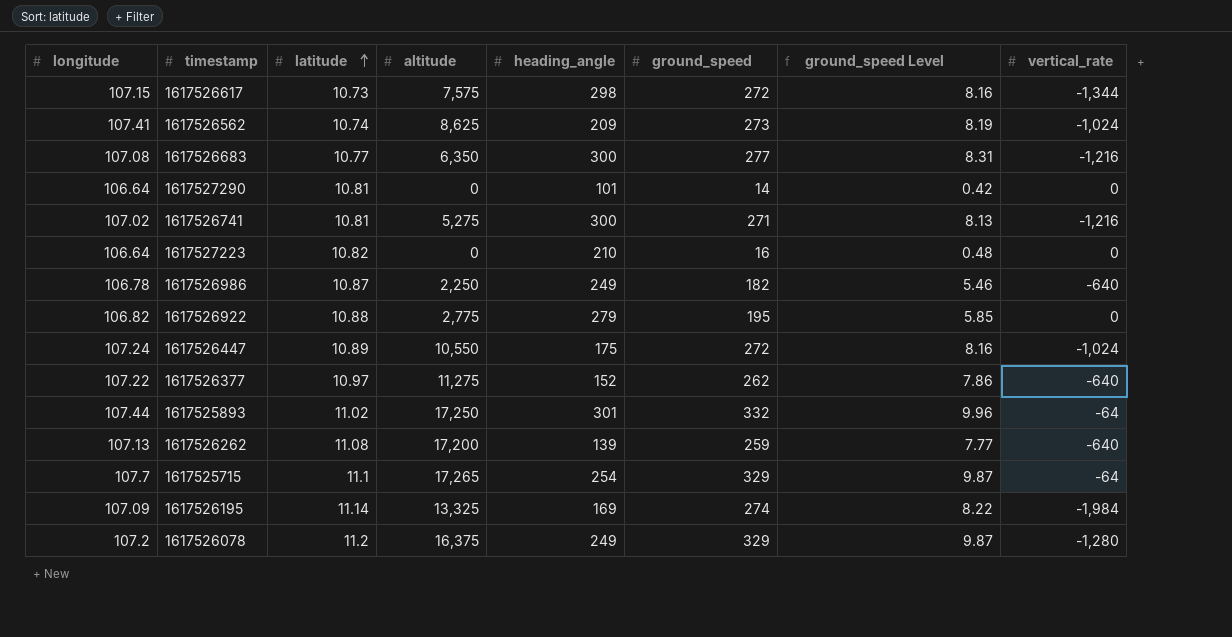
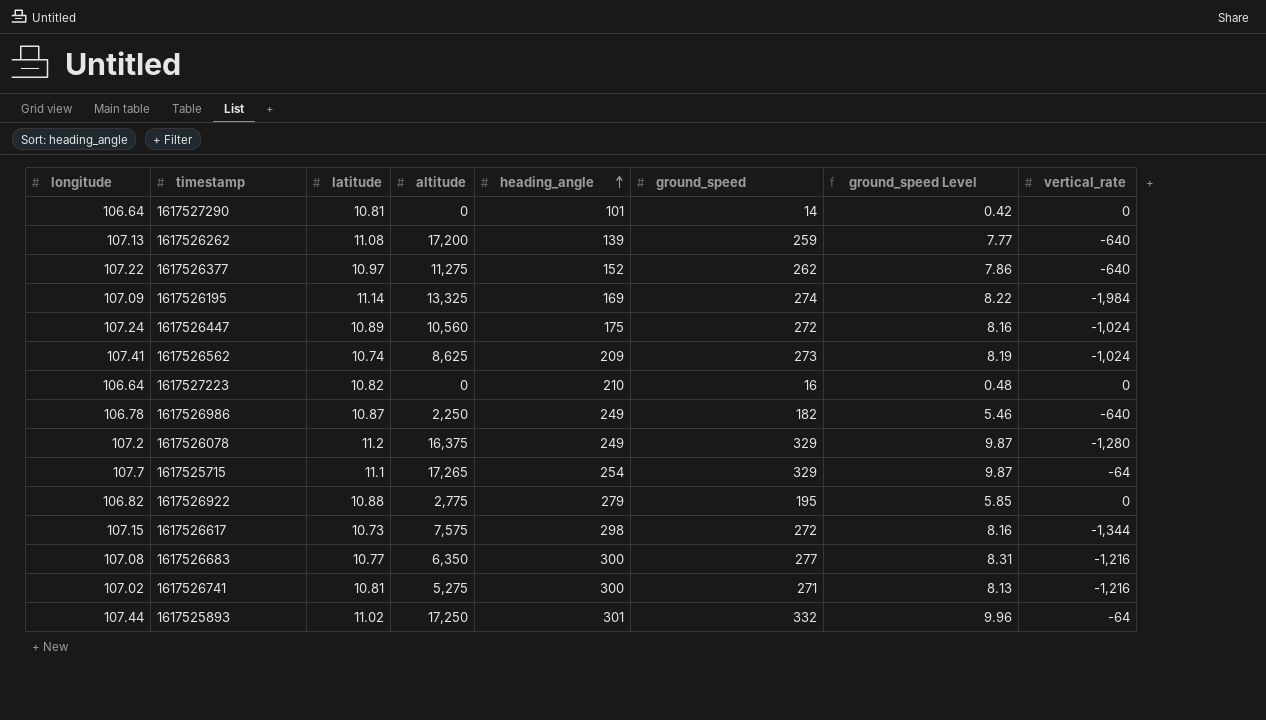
row order: latitude ascending -> heading_angle ascending
1617526447 | altitude: 10,550 -> 10,560

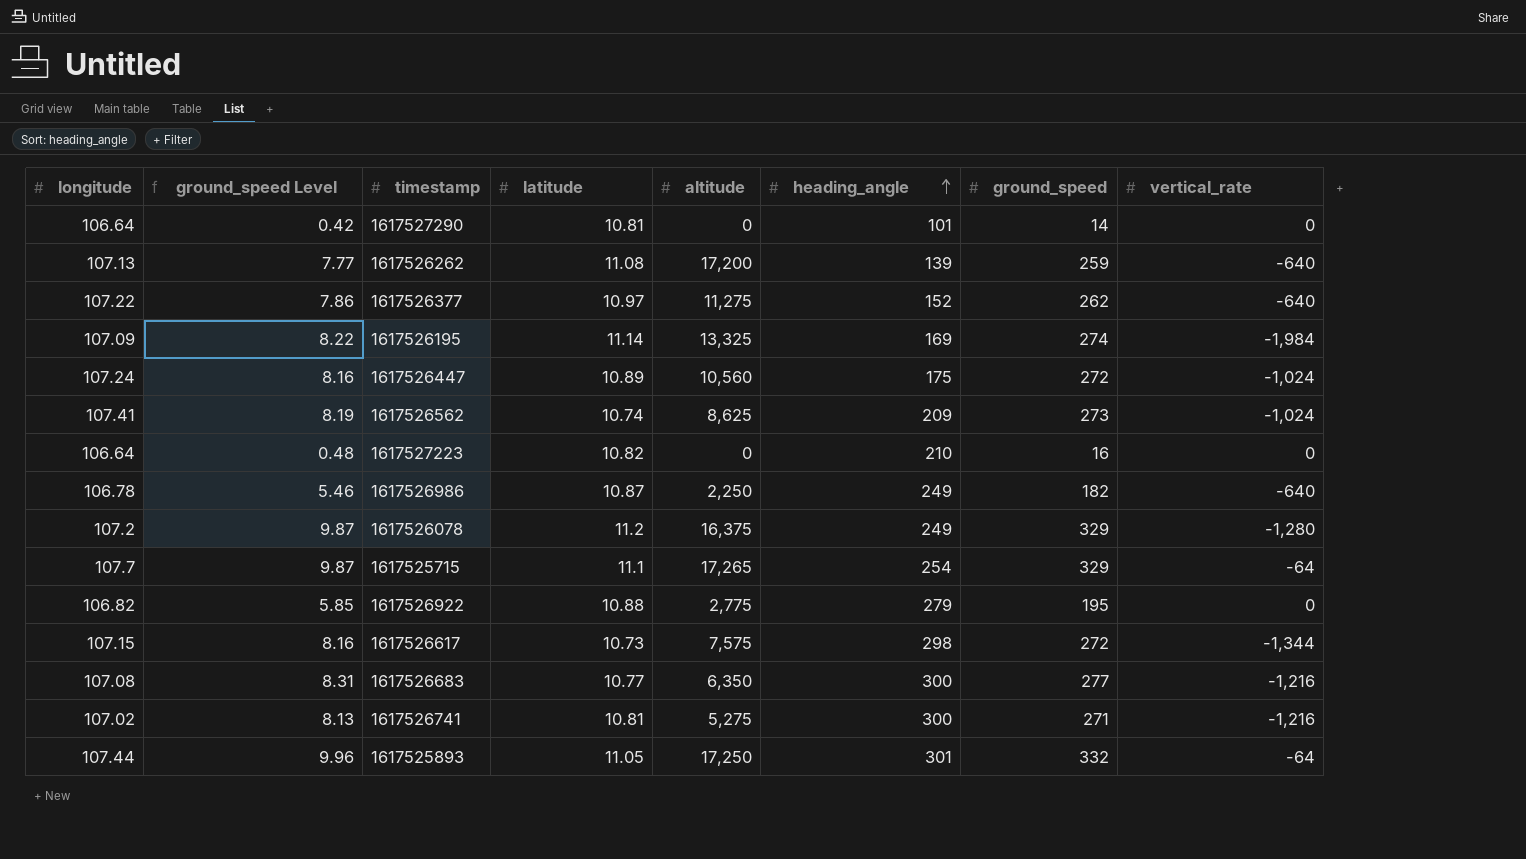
column ground_speed Level | position: 7 -> 2
1617525893 | latitude: 11.02 -> 11.05

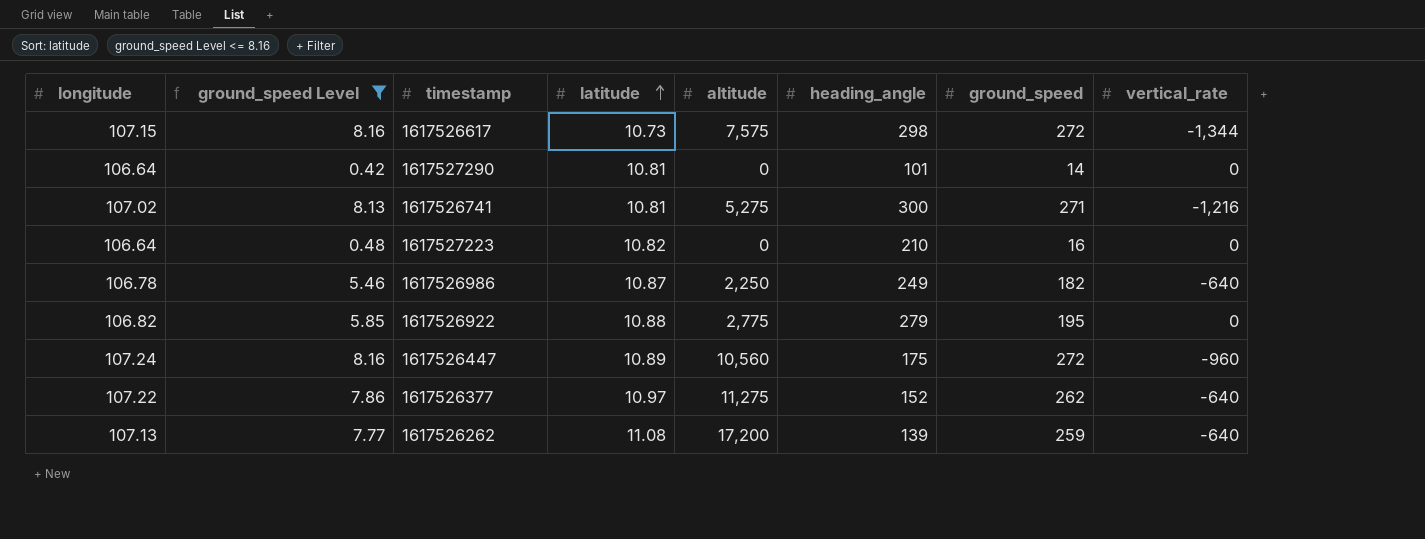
filter: none -> ground_speed Level <= 8.16
row order: heading_angle ascending -> latitude ascending
1617526447 | vertical_rate: -1,024 -> -960

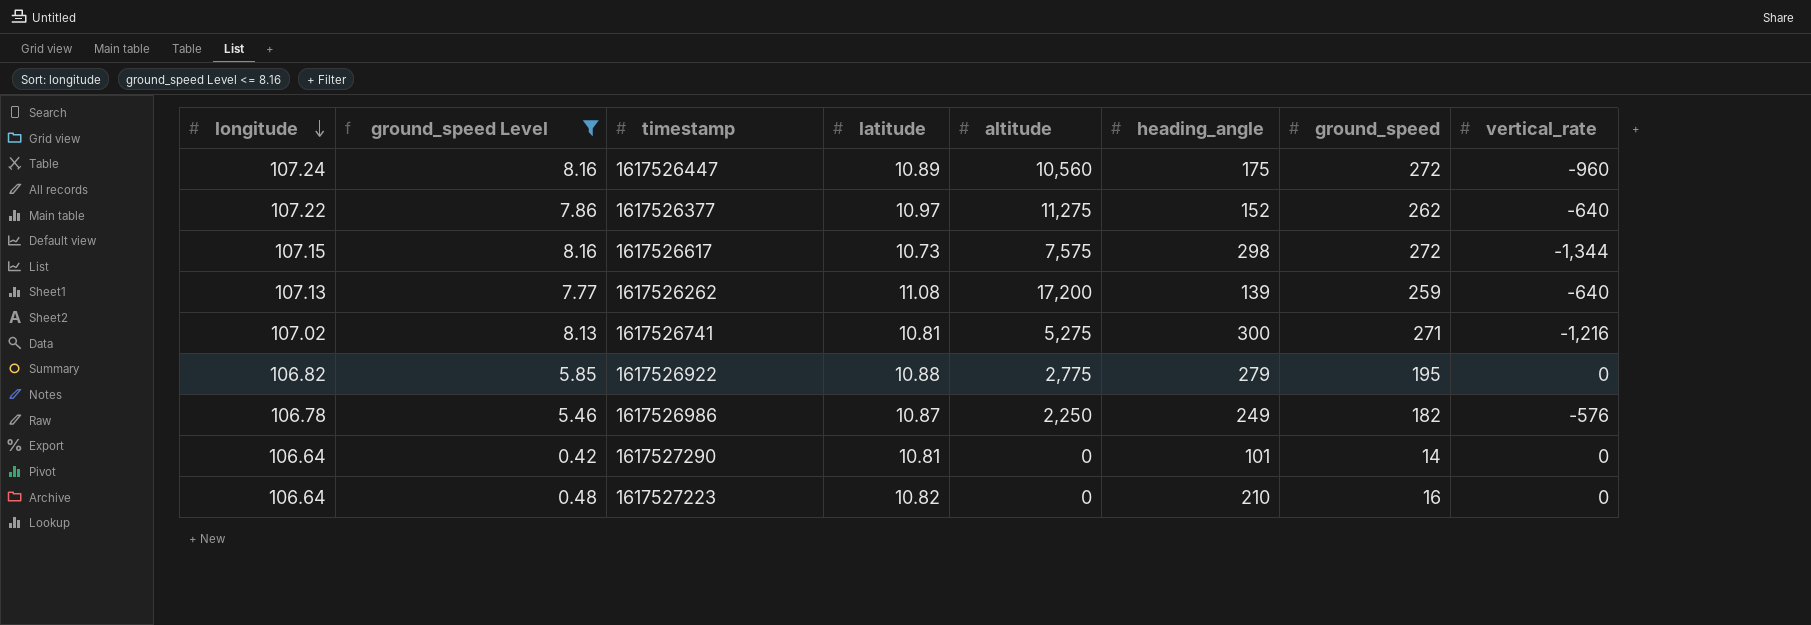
row order: latitude ascending -> longitude descending
1617526986 | vertical_rate: -640 -> -576

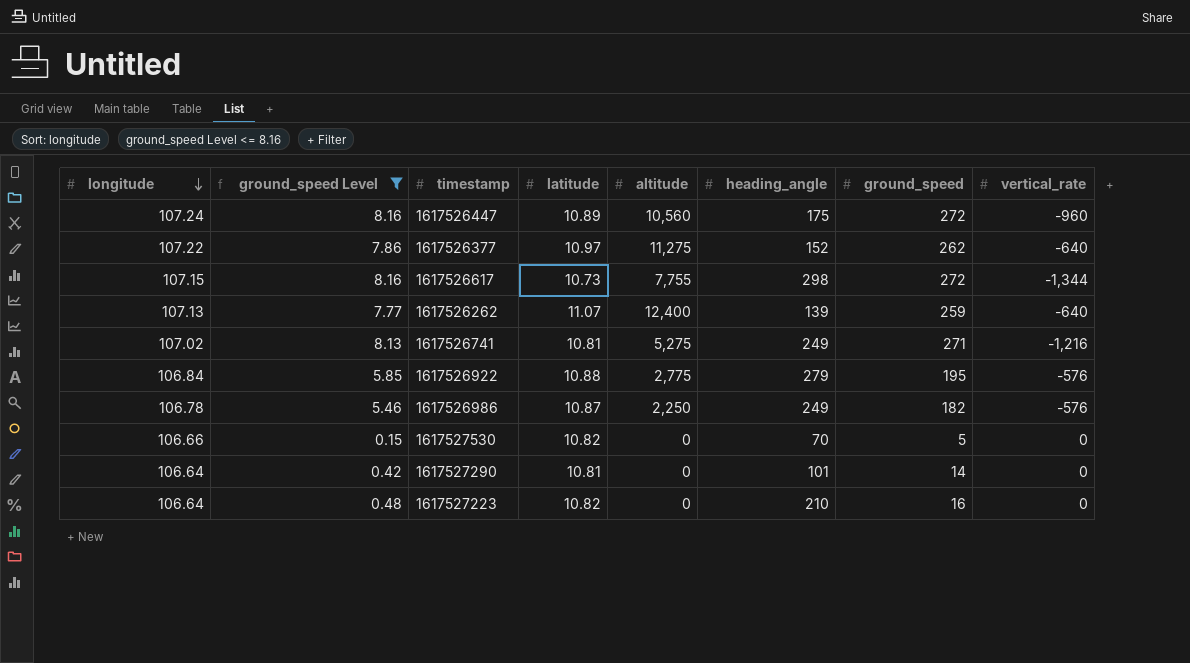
1617526617 | altitude: 7,575 -> 7,755
1617526262 | latitude: 11.08 -> 11.07
1617526262 | altitude: 17,200 -> 12,400
1617526741 | heading_angle: 300 -> 249
1617526922 | longitude: 106.82 -> 106.84
1617526922 | vertical_rate: 0 -> -576
row 1617527530: none -> 106.66 | 0.15 | 10.82 | 0 | 70 | 5 | 0

